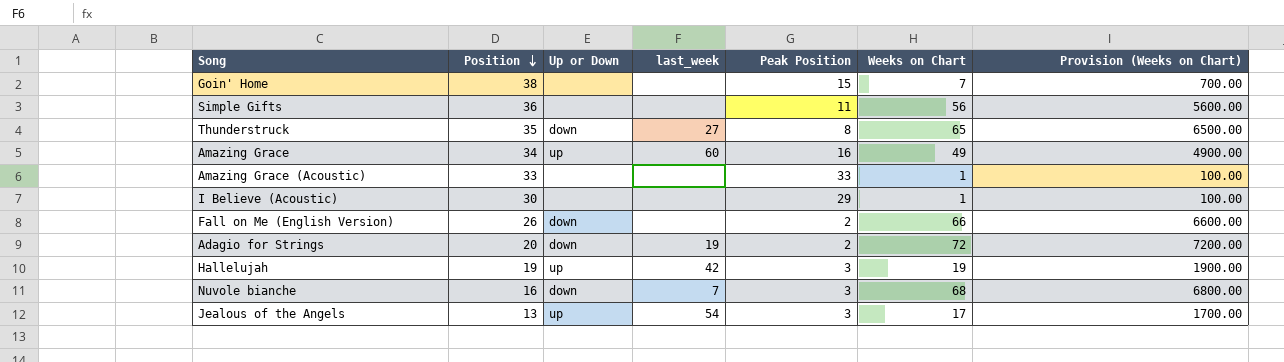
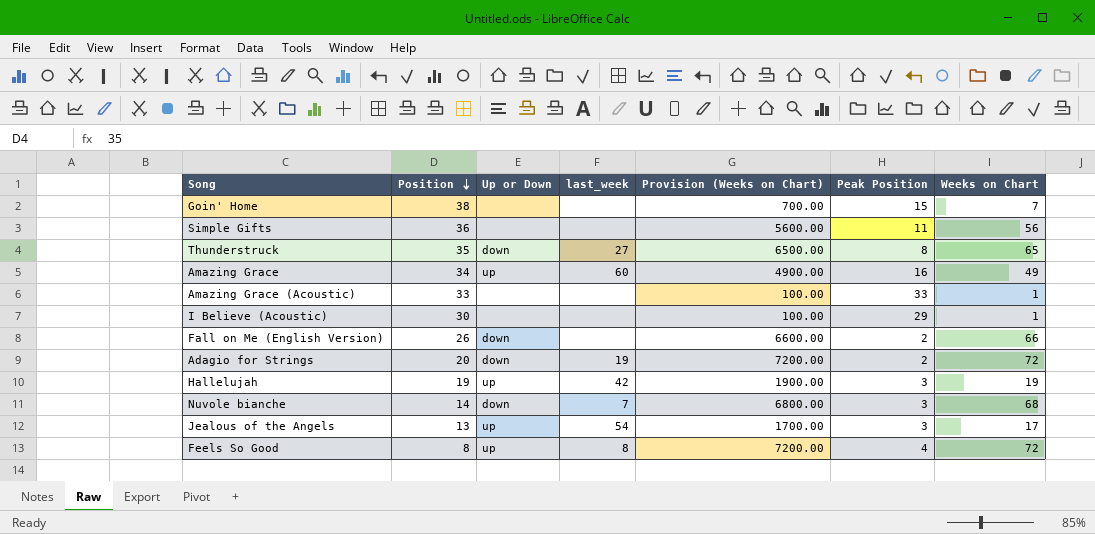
column Provision (Weeks on Chart) | position: 7 -> 5
Nuvole bianche | Position: 16 -> 14
row Feels So Good: none -> 8 | up | 8 | 7200.00 | 4 | 72

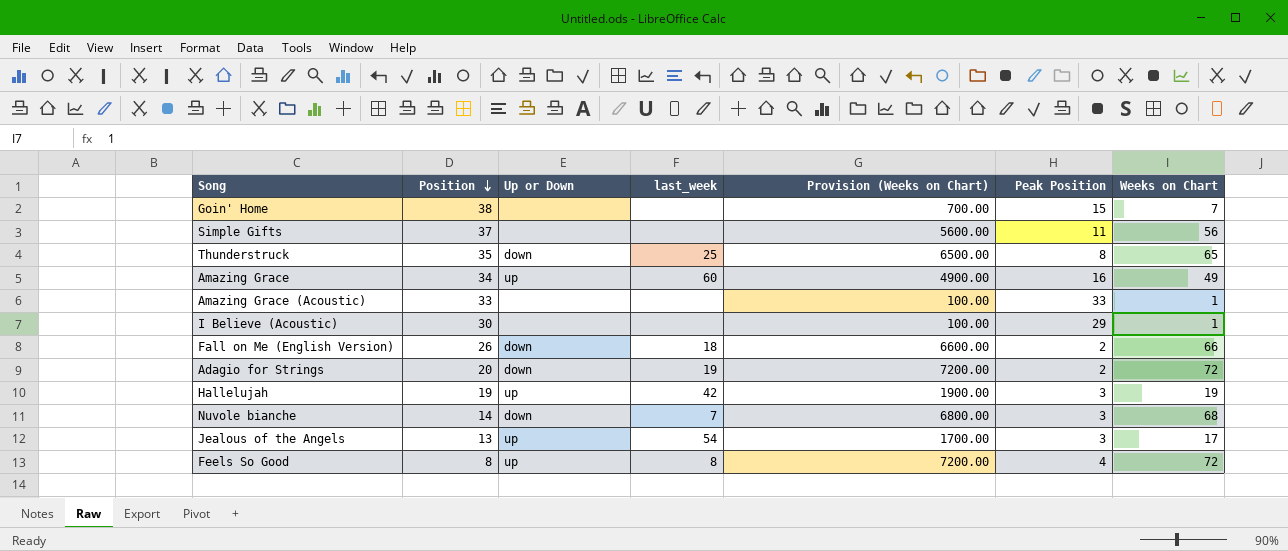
Simple Gifts | Position: 36 -> 37
Thunderstruck | last_week: 27 -> 25
Fall on Me (English Version) | last_week: none -> 18

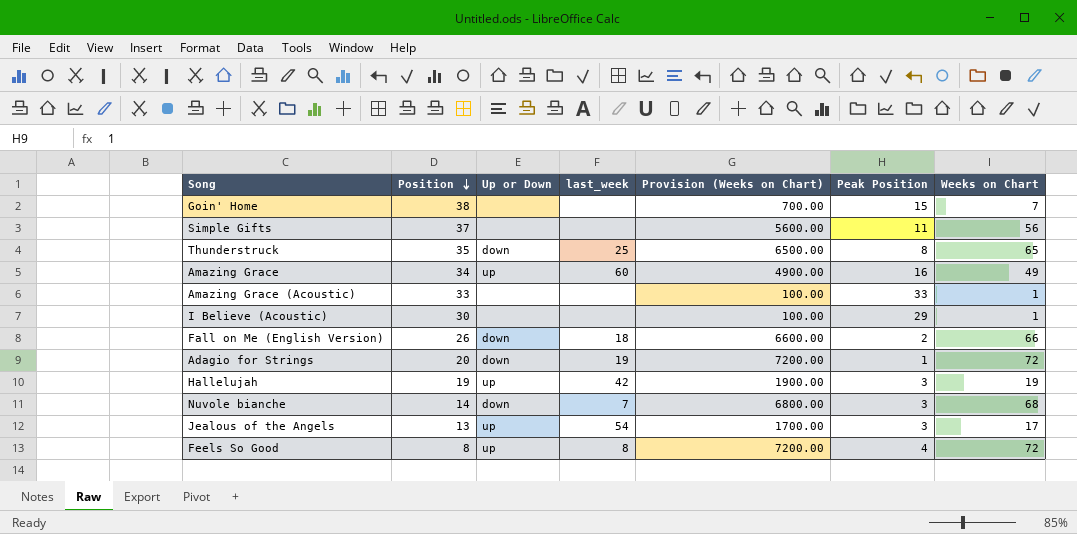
Adagio for Strings | Peak Position: 2 -> 1

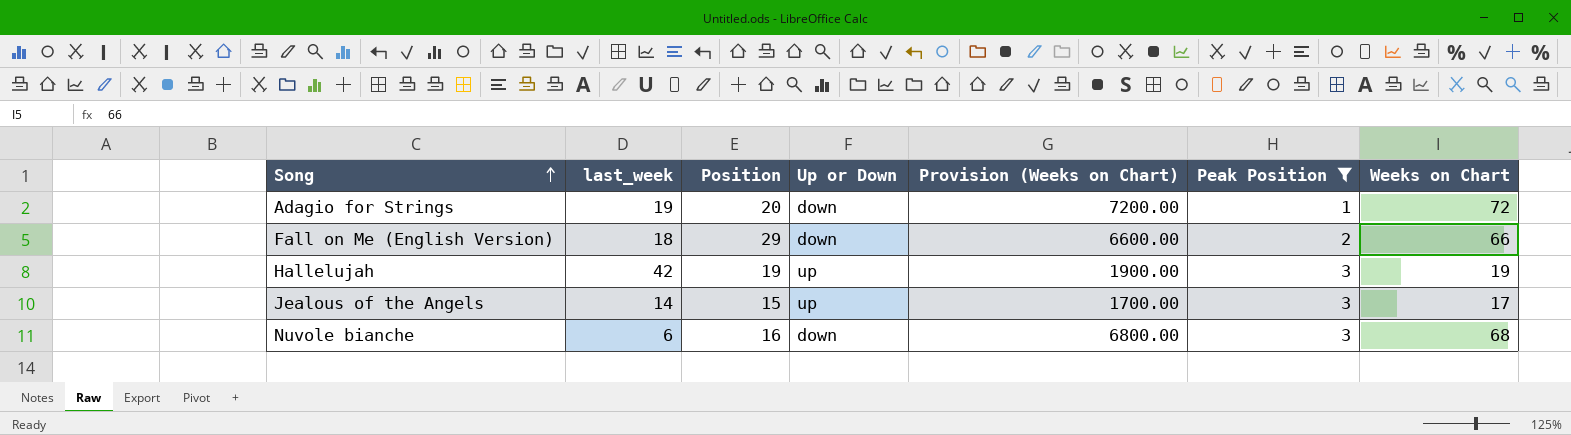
filter: none -> Peak Position <= 3
row order: Position descending -> Song ascending
column last_week | position: 4 -> 2
Fall on Me (English Version) | Position: 26 -> 29
Jealous of the Angels | last_week: 54 -> 14
Jealous of the Angels | Position: 13 -> 15
Nuvole bianche | last_week: 7 -> 6
Nuvole bianche | Position: 14 -> 16

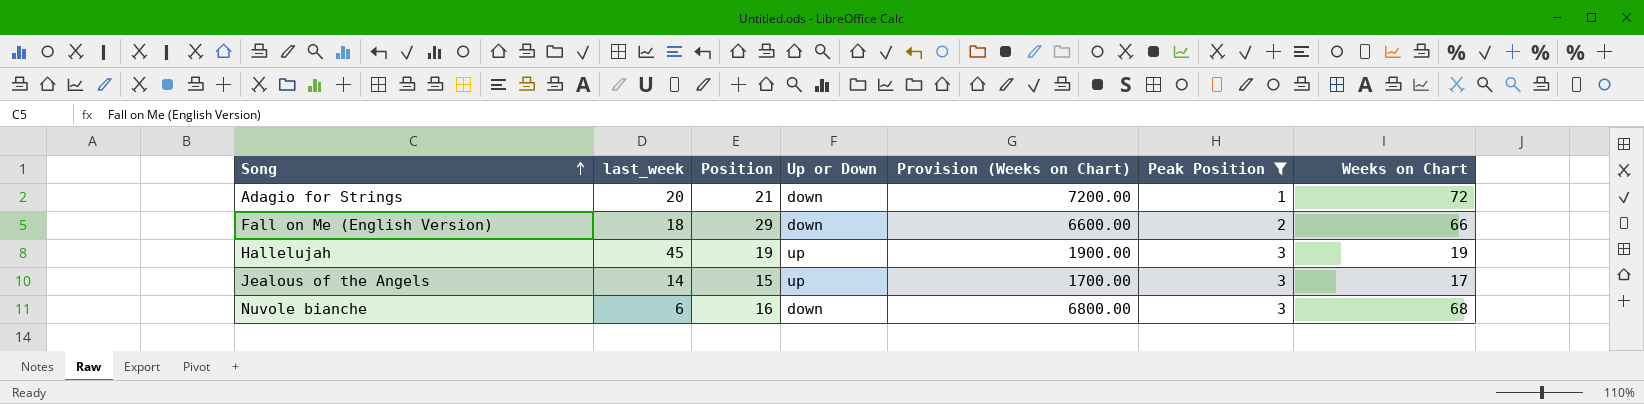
Adagio for Strings | last_week: 19 -> 20
Adagio for Strings | Position: 20 -> 21
Hallelujah | last_week: 42 -> 45

